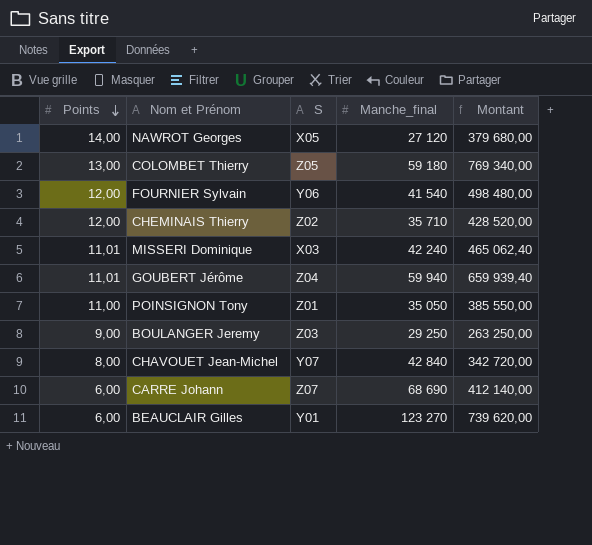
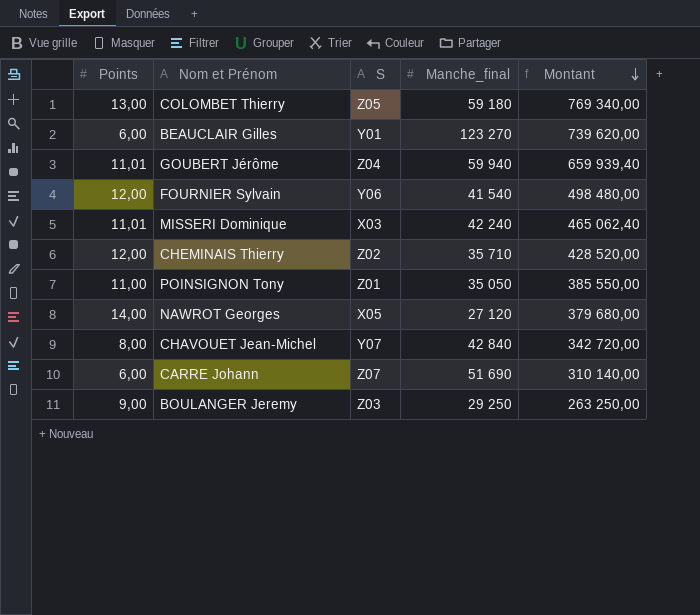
row order: Points descending -> Montant descending
CARRE Johann | Manche_final: 68 690 -> 51 690
CARRE Johann | Montant: 412 140,00 -> 310 140,00

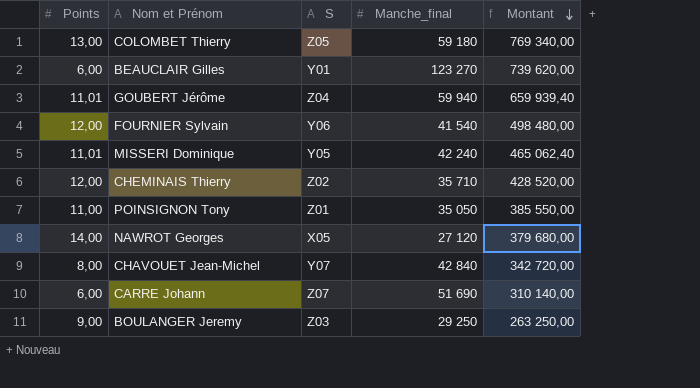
MISSERI Dominique | S: X03 -> Y05

